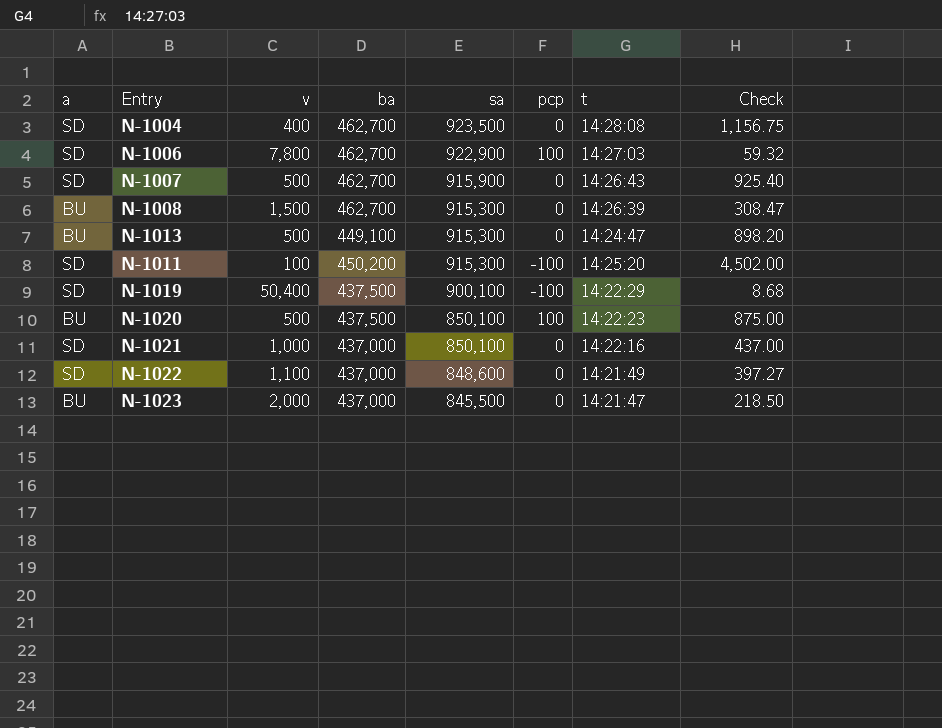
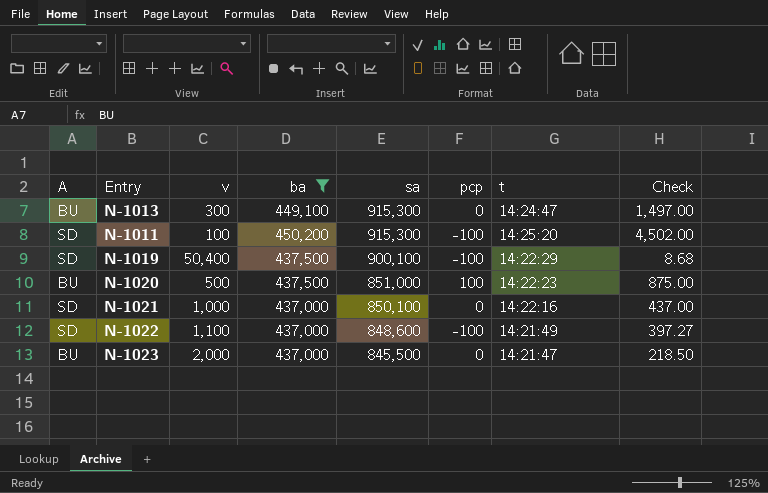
filter: none -> ba != 462,700
column name: a -> A
N-1013 | v: 500 -> 300
N-1013 | Check: 898.20 -> 1,497.00
N-1020 | sa: 850,100 -> 851,000
N-1022 | pcp: 0 -> -100

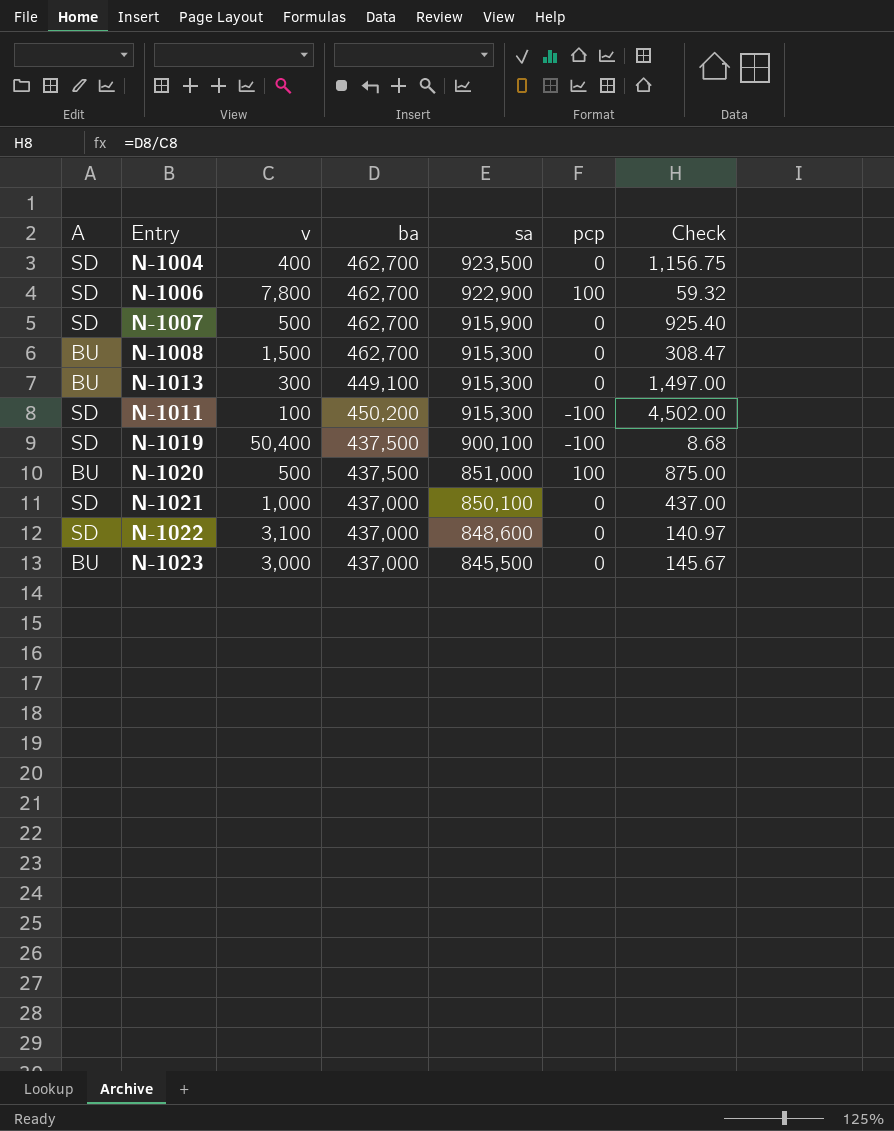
filter: ba != 462,700 -> none
column t | position: 7 -> none
N-1022 | v: 1,100 -> 3,100
N-1022 | pcp: -100 -> 0
N-1022 | Check: 397.27 -> 140.97
N-1023 | v: 2,000 -> 3,000
N-1023 | Check: 218.50 -> 145.67

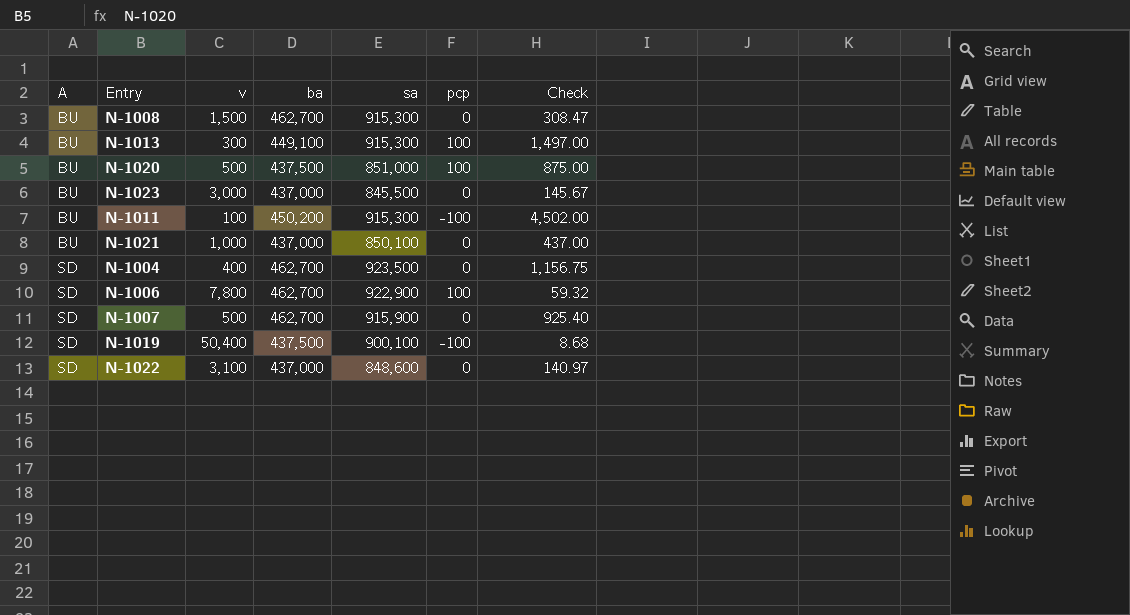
row order: sa descending -> A ascending
N-1013 | pcp: 0 -> 100
N-1011 | A: SD -> BU
N-1021 | A: SD -> BU

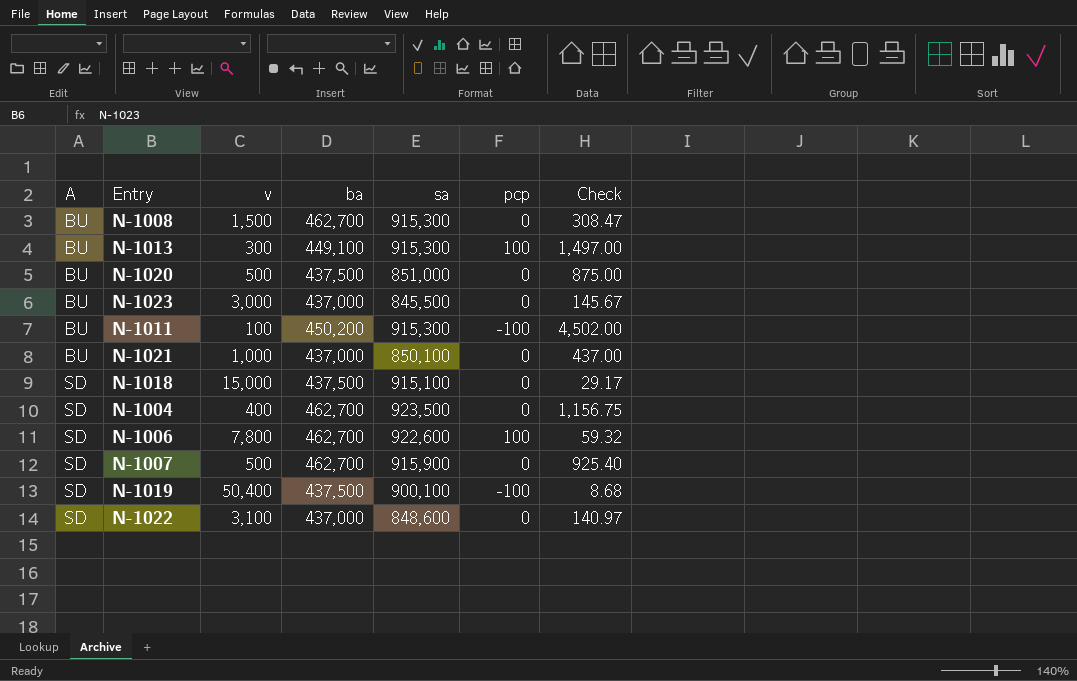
N-1020 | pcp: 100 -> 0
row N-1018: none -> SD | 15,000 | 437,500 | 915,100 | 0 | 29.17
N-1006 | sa: 922,900 -> 922,600

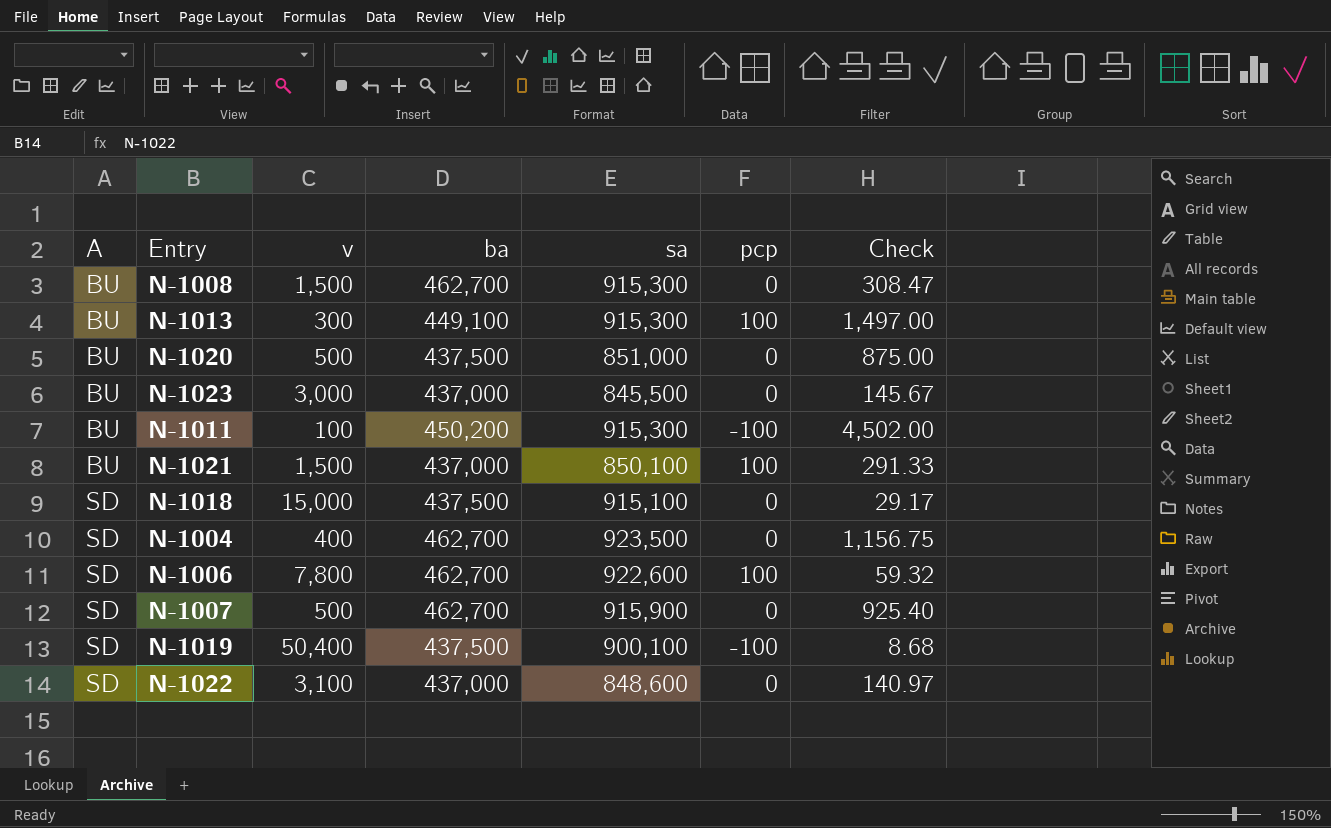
N-1021 | v: 1,000 -> 1,500
N-1021 | pcp: 0 -> 100
N-1021 | Check: 437.00 -> 291.33

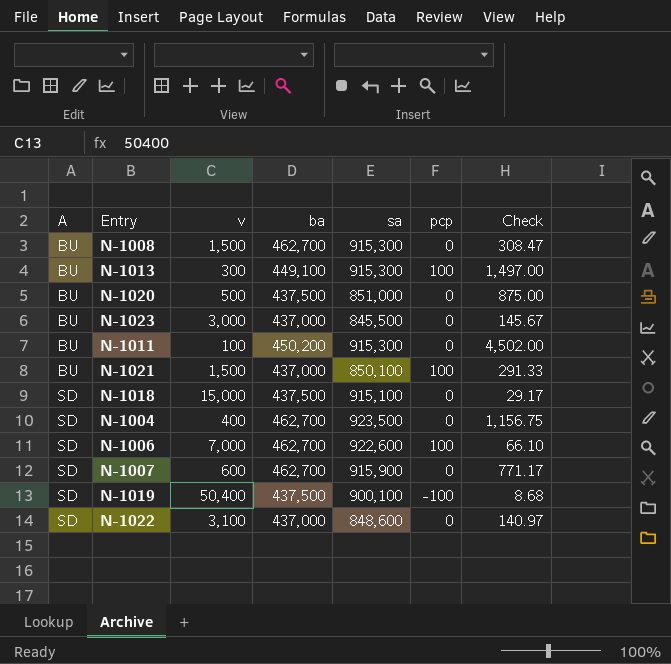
N-1011 | pcp: -100 -> 0
N-1006 | v: 7,800 -> 7,000
N-1006 | Check: 59.32 -> 66.10
N-1007 | v: 500 -> 600
N-1007 | Check: 925.40 -> 771.17

